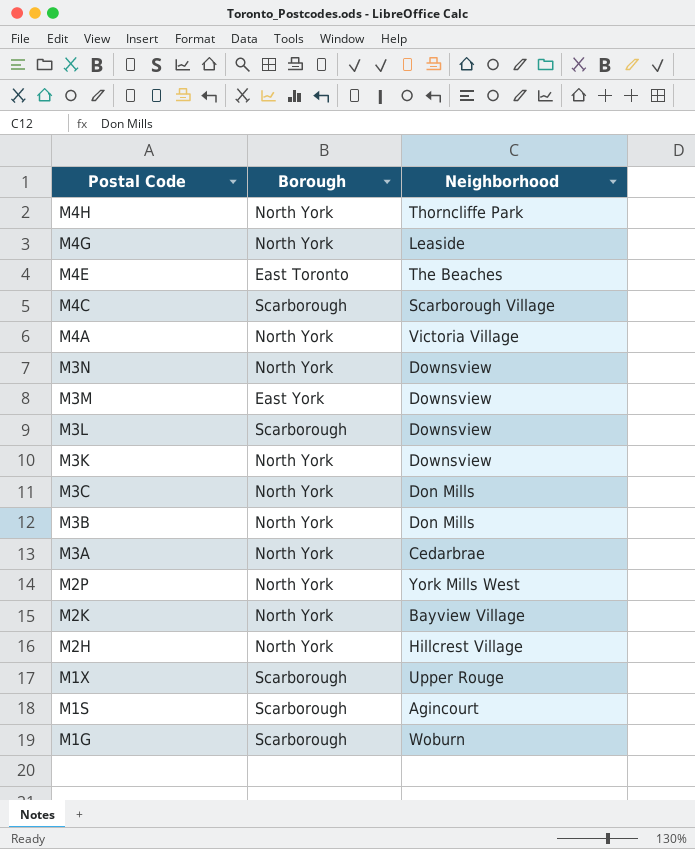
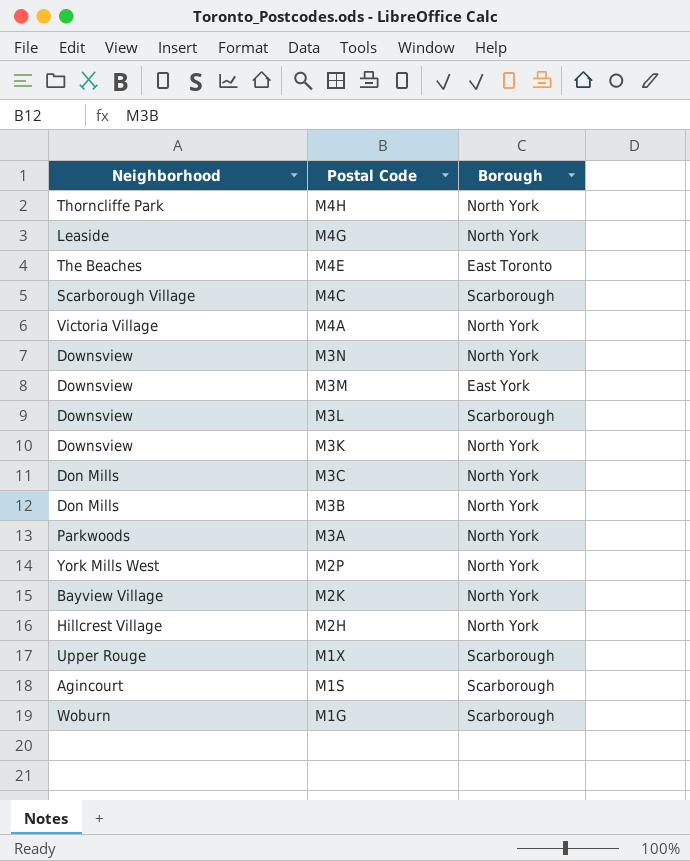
column Neighborhood | position: 3 -> 1
M3A | Neighborhood: Cedarbrae -> Parkwoods

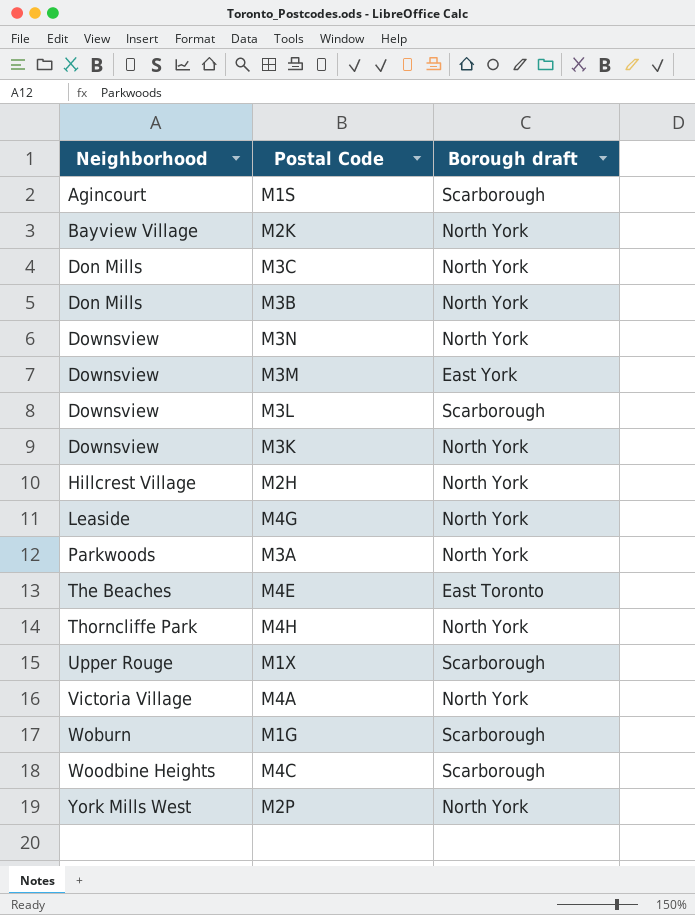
row order: Postal Code descending -> Neighborhood ascending
column name: Borough -> Borough draft
M4C | Neighborhood: Scarborough Village -> Woodbine Heights

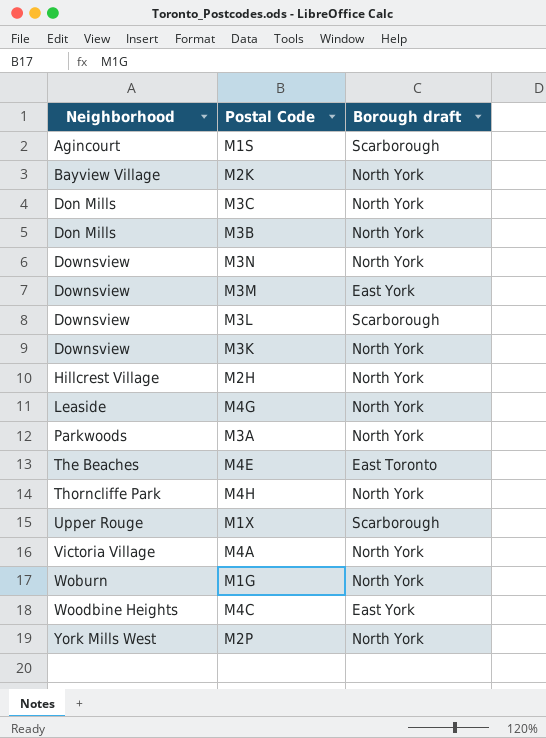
M1G | Borough draft: Scarborough -> North York
M4C | Borough draft: Scarborough -> East York

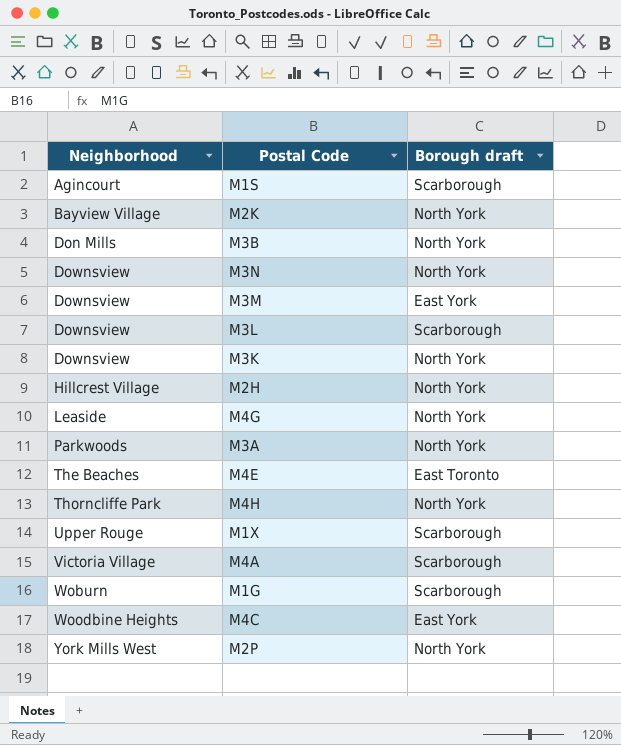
row M3C: Don Mills | North York -> none
M4A | Borough draft: North York -> Scarborough
M1G | Borough draft: North York -> Scarborough

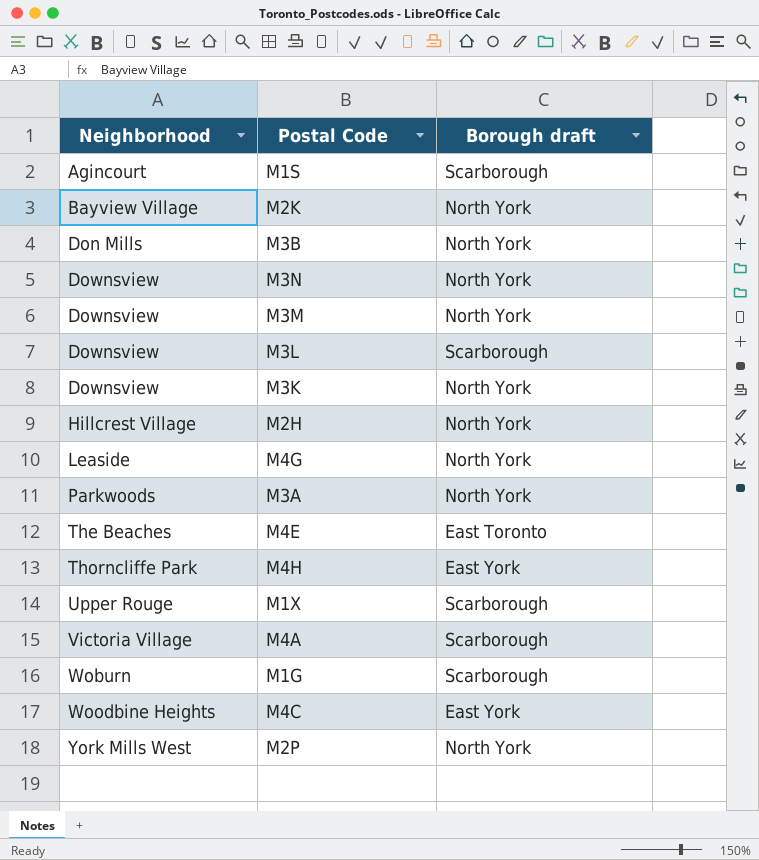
M3M | Borough draft: East York -> North York
M4H | Borough draft: North York -> East York

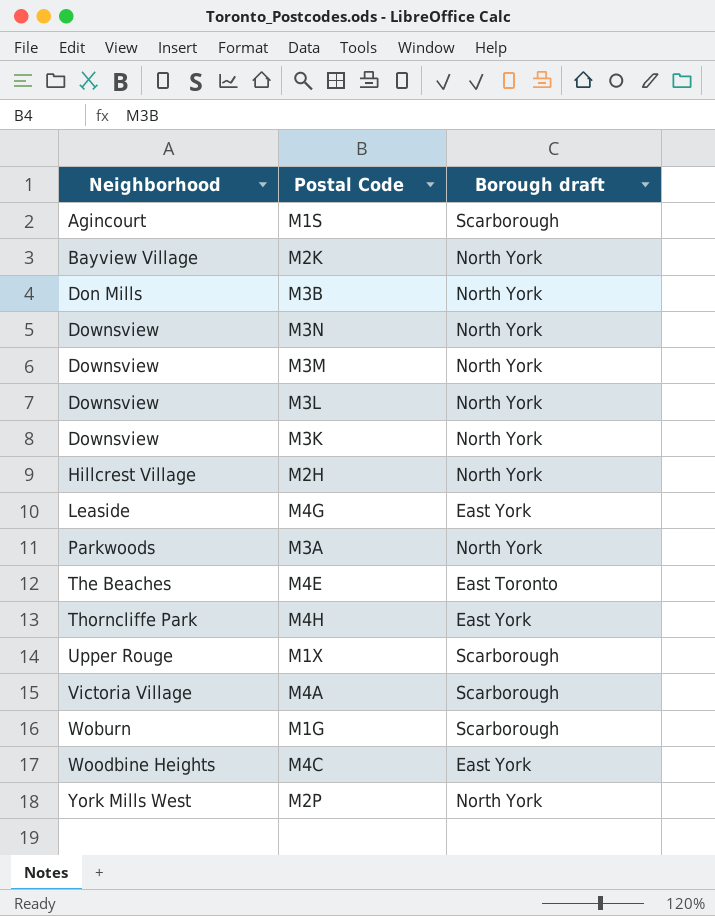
M3L | Borough draft: Scarborough -> North York
M4G | Borough draft: North York -> East York

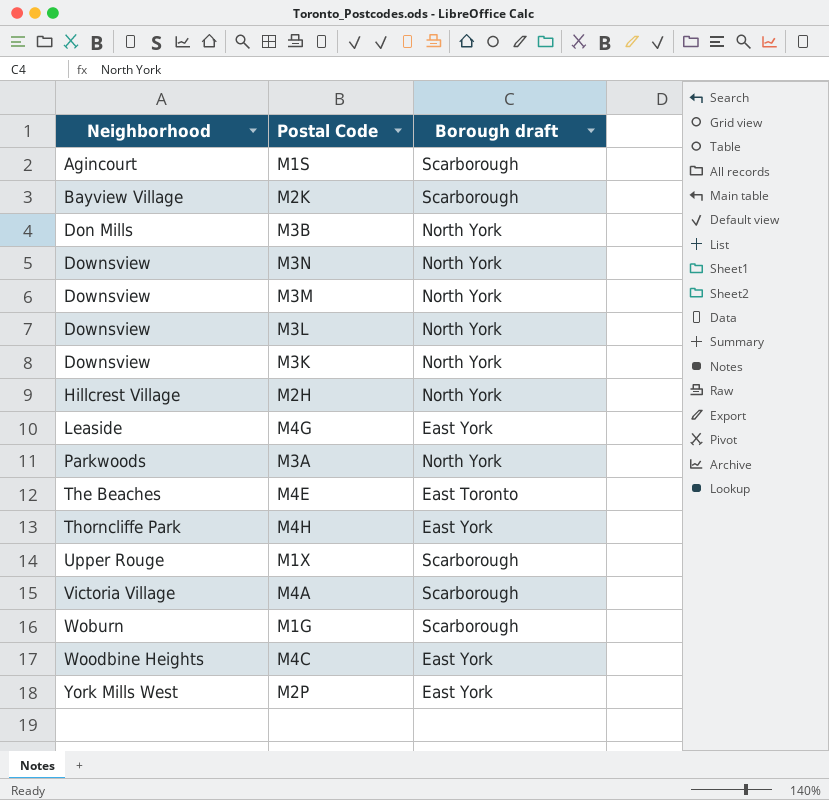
M2K | Borough draft: North York -> Scarborough
M2P | Borough draft: North York -> East York

